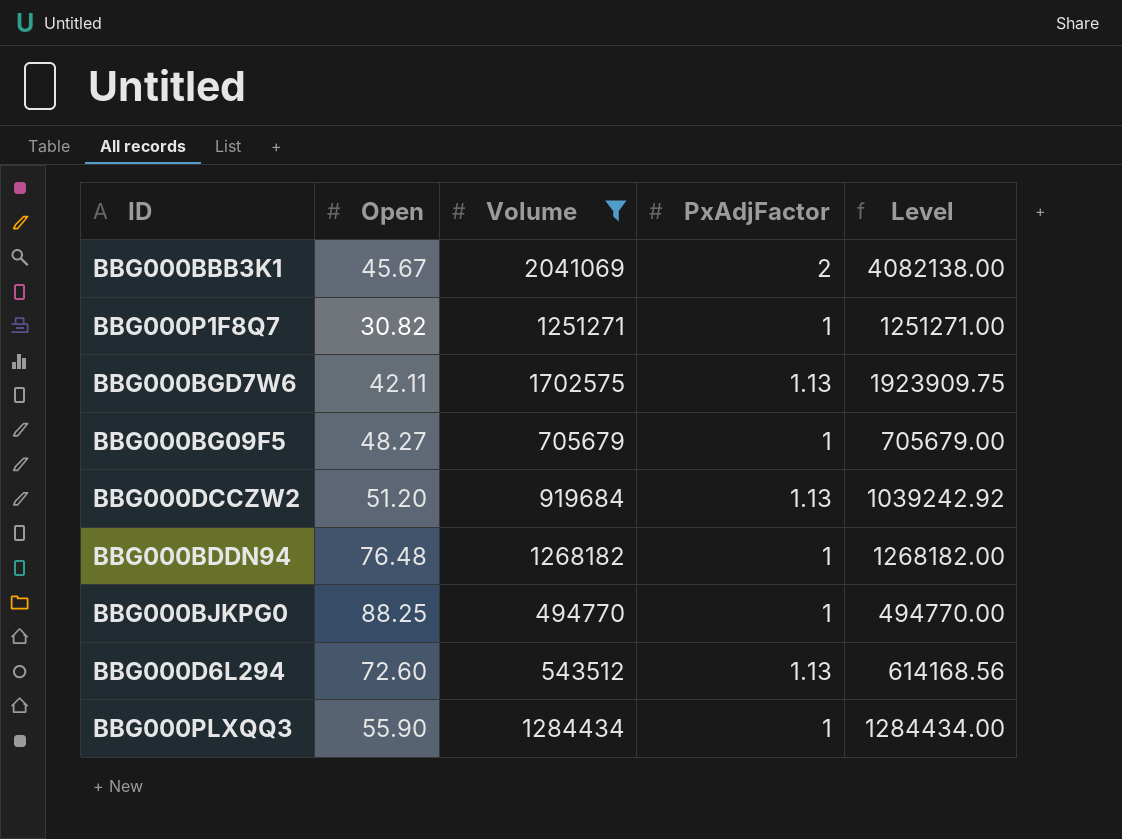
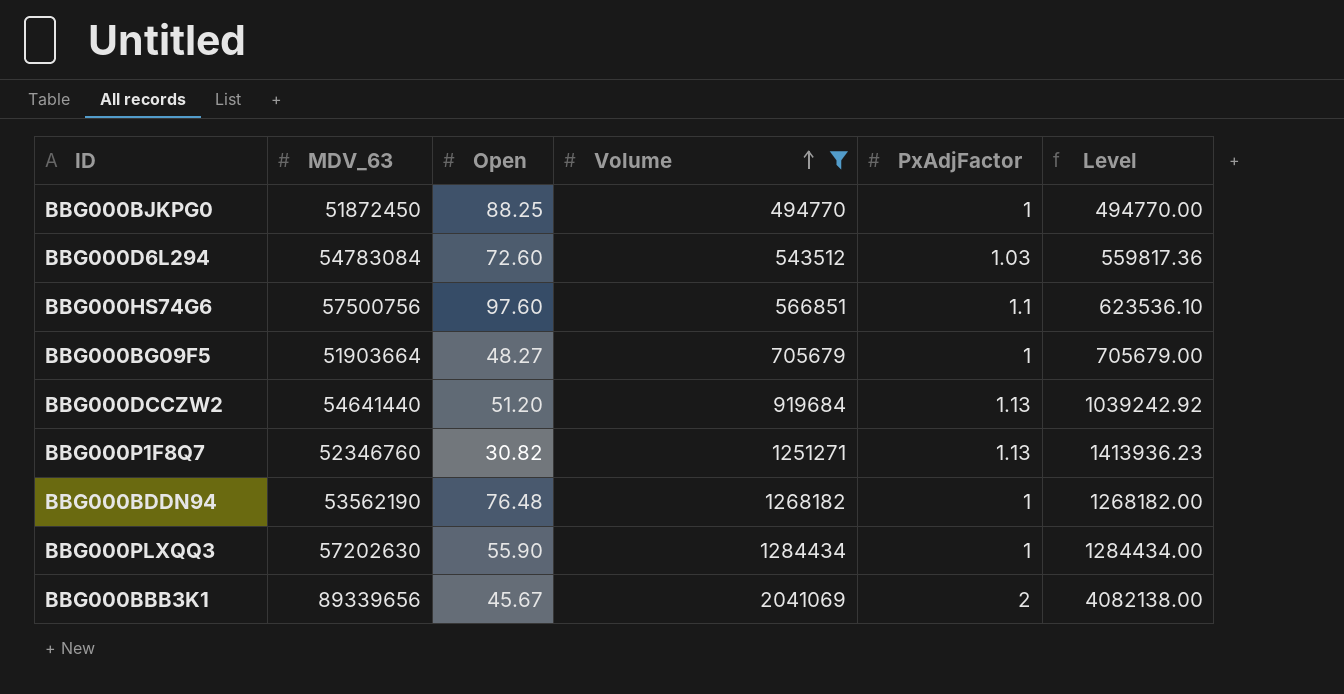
row order: none -> Volume ascending
column MDV_63 | position: none -> 2
row BBG000BGD7W6: 42.11 | 1702575 | 1.13 | 1923909.75 -> none
BBG000D6L294 | PxAdjFactor: 1.13 -> 1.03
BBG000D6L294 | Level: 614168.56 -> 559817.36
row BBG000HS74G6: none -> 57500756 | 97.60 | 566851 | 1.1 | 623536.10
BBG000P1F8Q7 | PxAdjFactor: 1 -> 1.13
BBG000P1F8Q7 | Level: 1251271.00 -> 1413936.23

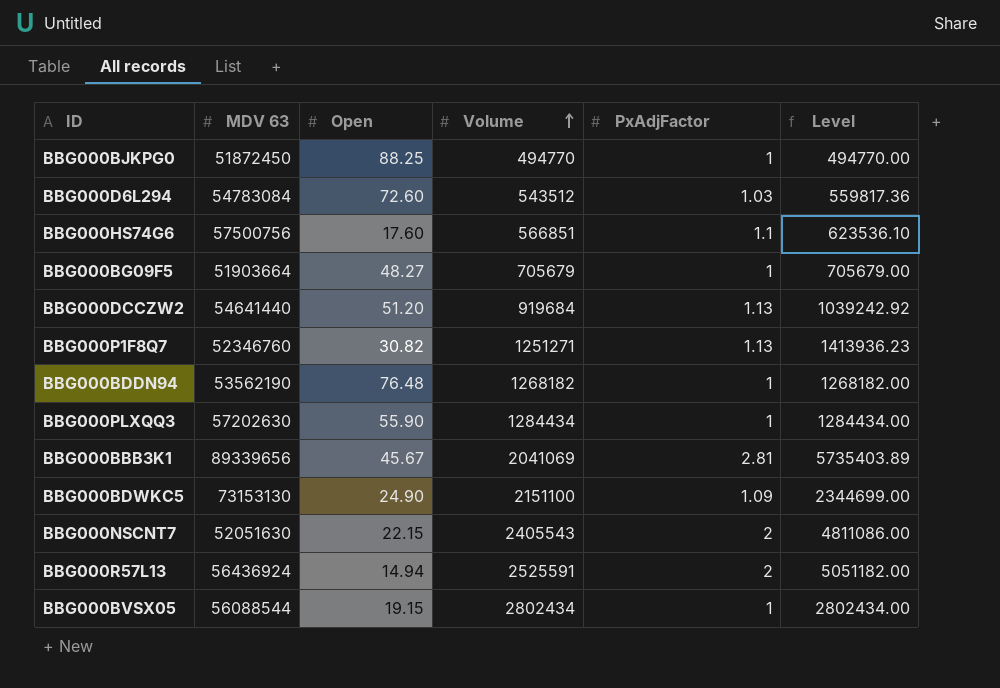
filter: Volume <= 2041069 -> none
column name: MDV_63 -> MDV 63
BBG000HS74G6 | Open: 97.60 -> 17.60
BBG000BBB3K1 | PxAdjFactor: 2 -> 2.81
BBG000BBB3K1 | Level: 4082138.00 -> 5735403.89

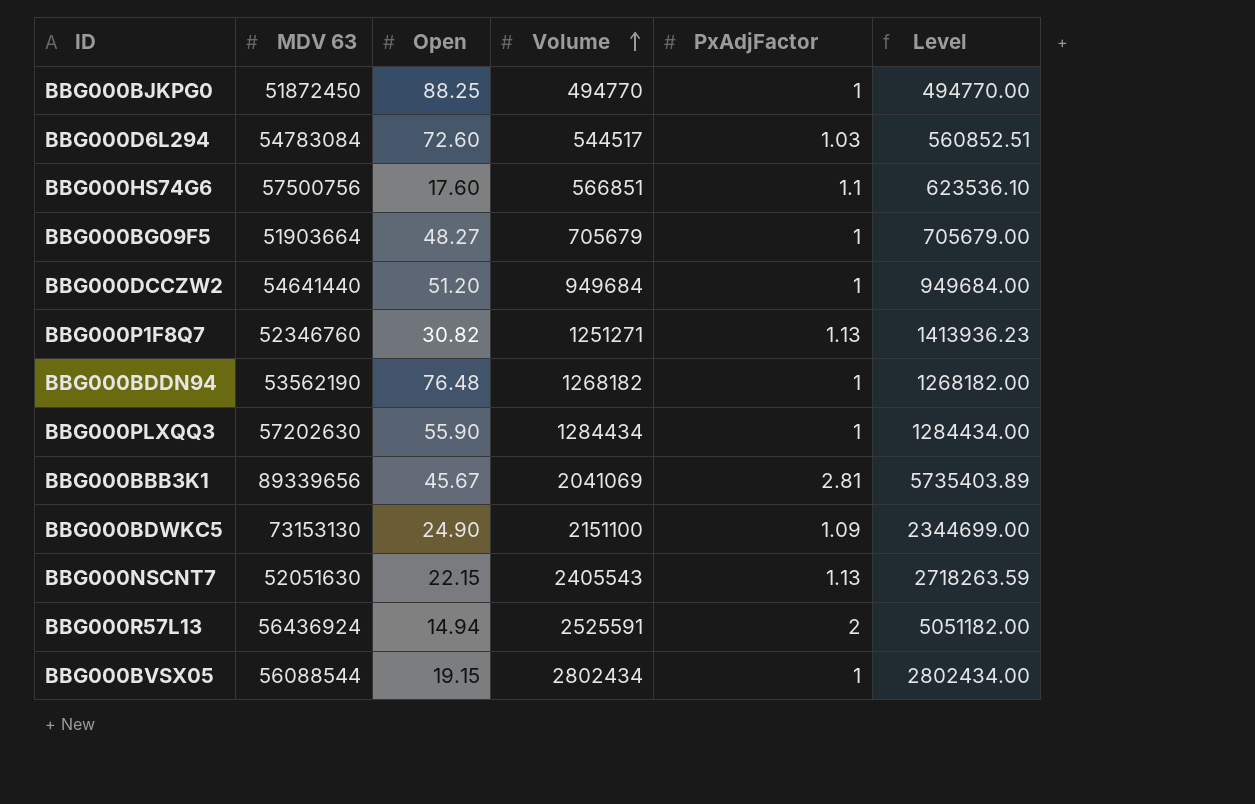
BBG000D6L294 | Volume: 543512 -> 544517
BBG000D6L294 | Level: 559817.36 -> 560852.51
BBG000DCCZW2 | Volume: 919684 -> 949684
BBG000DCCZW2 | PxAdjFactor: 1.13 -> 1
BBG000DCCZW2 | Level: 1039242.92 -> 949684.00
BBG000NSCNT7 | PxAdjFactor: 2 -> 1.13
BBG000NSCNT7 | Level: 4811086.00 -> 2718263.59

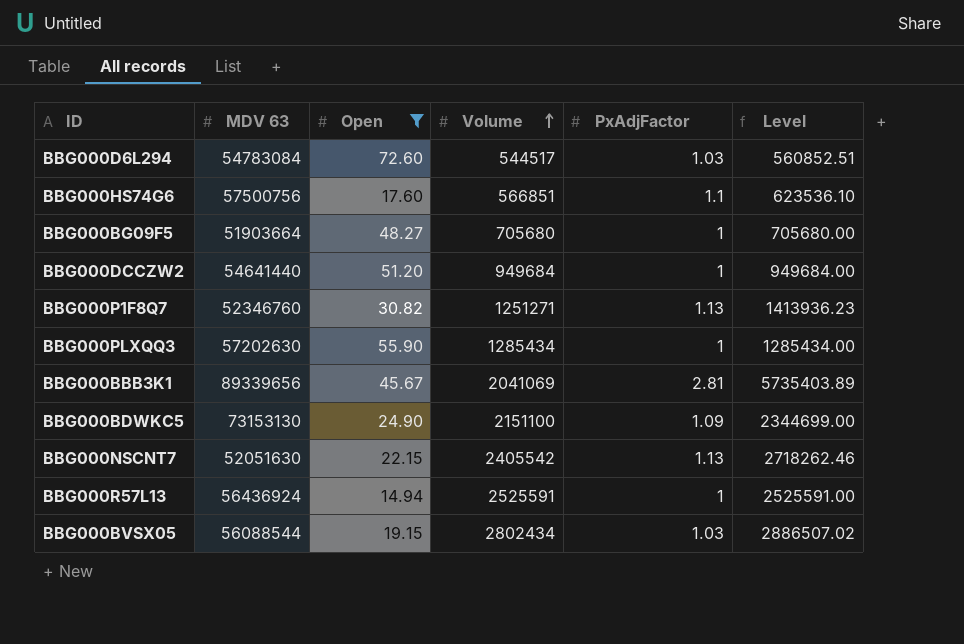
filter: none -> Open <= 72.60
BBG000BG09F5 | Volume: 705679 -> 705680
BBG000BG09F5 | Level: 705679.00 -> 705680.00
BBG000PLXQQ3 | Volume: 1284434 -> 1285434
BBG000PLXQQ3 | Level: 1284434.00 -> 1285434.00
BBG000NSCNT7 | Volume: 2405543 -> 2405542
BBG000NSCNT7 | Level: 2718263.59 -> 2718262.46
BBG000R57L13 | PxAdjFactor: 2 -> 1
BBG000R57L13 | Level: 5051182.00 -> 2525591.00
BBG000BVSX05 | PxAdjFactor: 1 -> 1.03
BBG000BVSX05 | Level: 2802434.00 -> 2886507.02

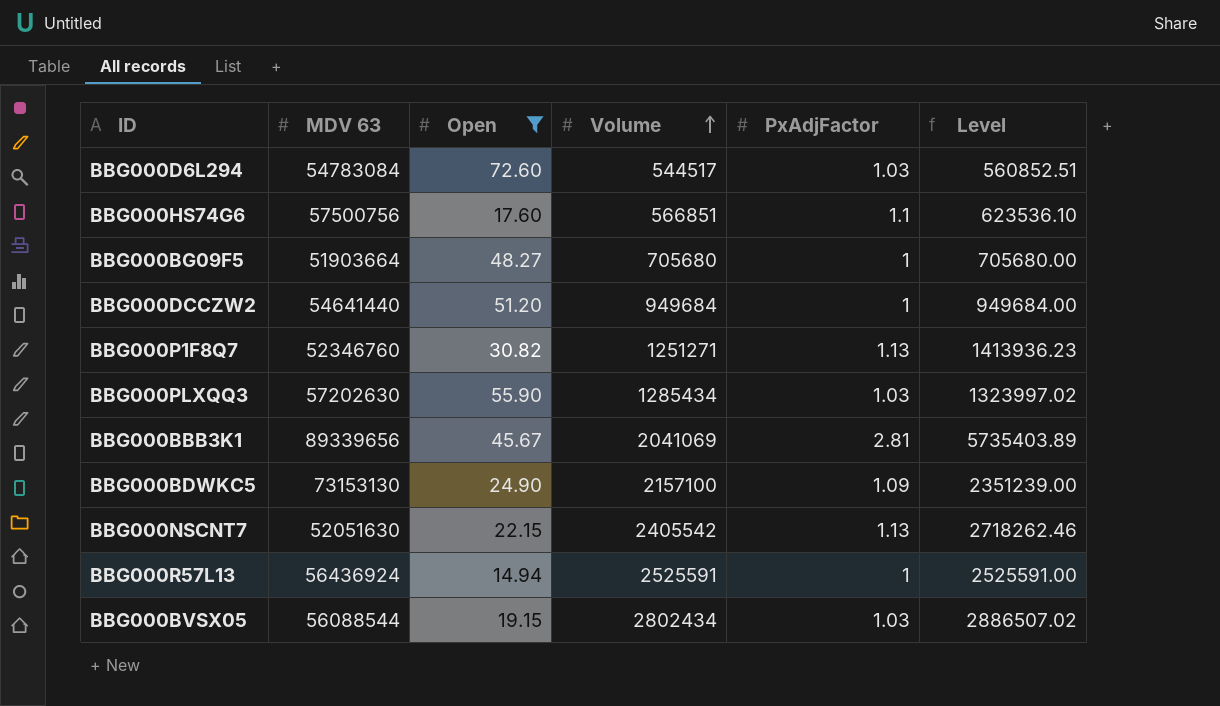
BBG000PLXQQ3 | PxAdjFactor: 1 -> 1.03
BBG000PLXQQ3 | Level: 1285434.00 -> 1323997.02
BBG000BDWKC5 | Volume: 2151100 -> 2157100
BBG000BDWKC5 | Level: 2344699.00 -> 2351239.00

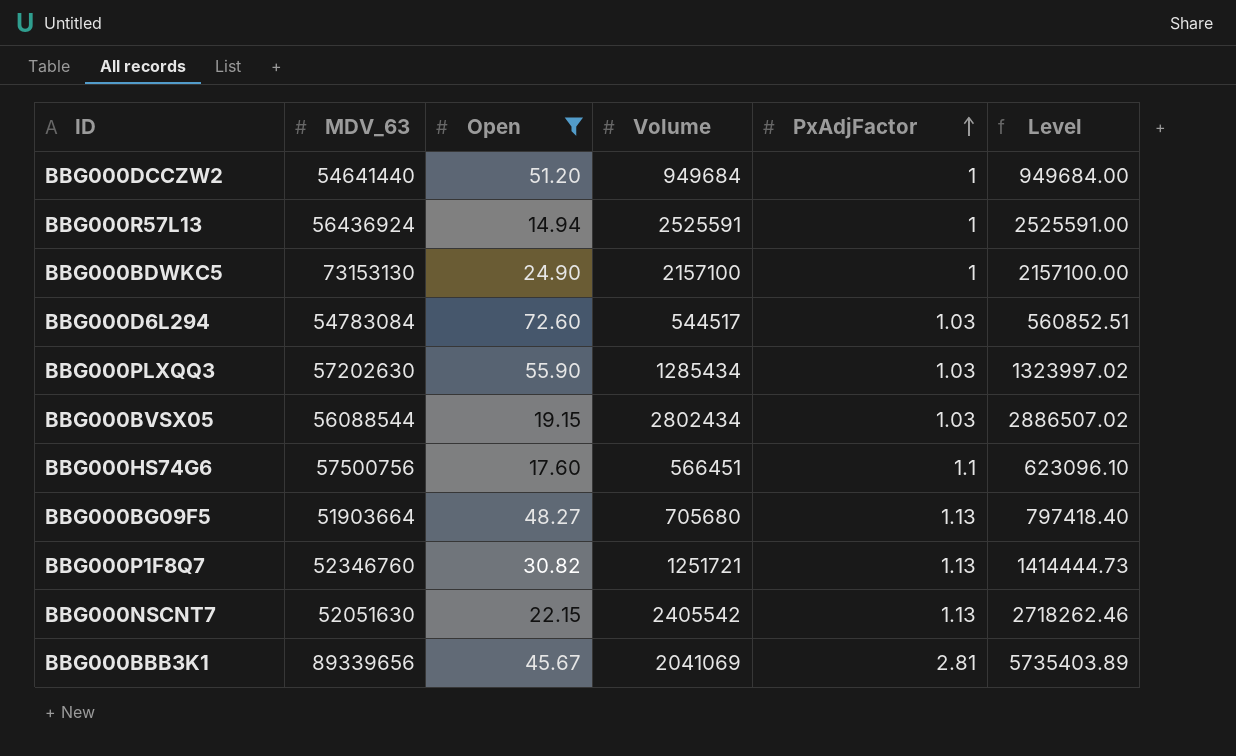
row order: Volume ascending -> PxAdjFactor ascending
column name: MDV 63 -> MDV_63
BBG000BDWKC5 | PxAdjFactor: 1.09 -> 1
BBG000BDWKC5 | Level: 2351239.00 -> 2157100.00
BBG000HS74G6 | Volume: 566851 -> 566451
BBG000HS74G6 | Level: 623536.10 -> 623096.10
BBG000BG09F5 | PxAdjFactor: 1 -> 1.13
BBG000BG09F5 | Level: 705680.00 -> 797418.40
BBG000P1F8Q7 | Volume: 1251271 -> 1251721
BBG000P1F8Q7 | Level: 1413936.23 -> 1414444.73

